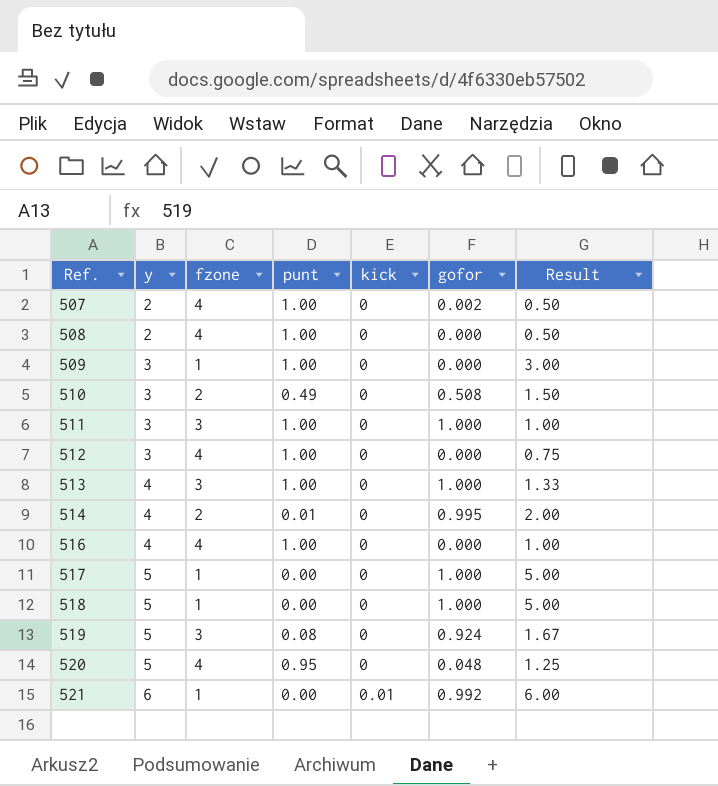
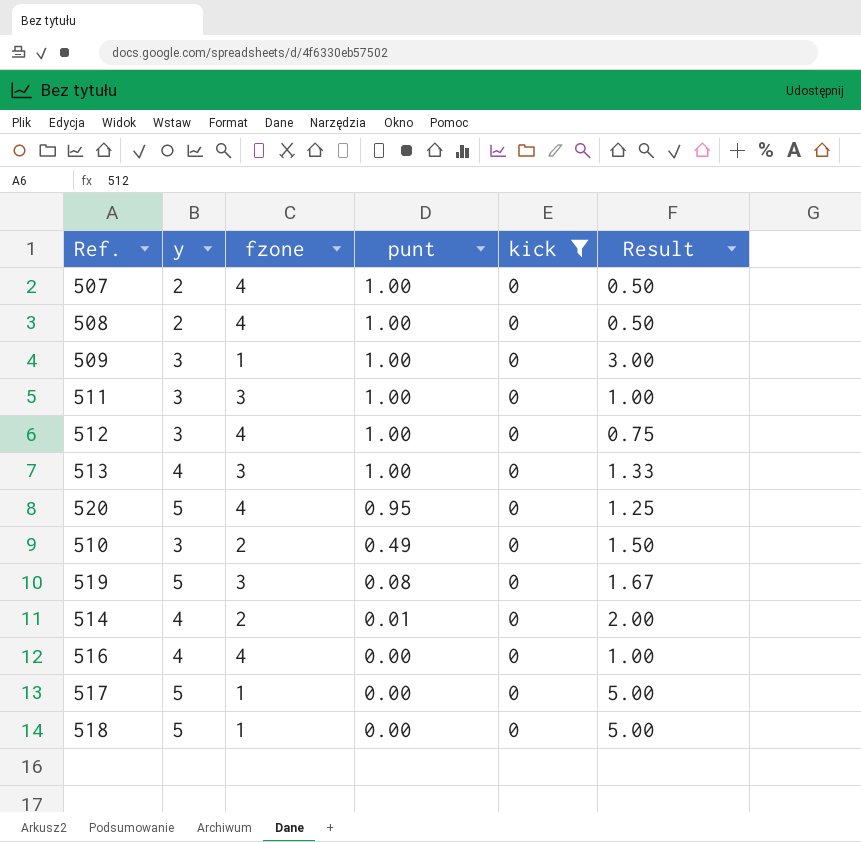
filter: none -> kick = 0
row order: Ref. ascending -> punt descending
column gofor | position: 6 -> none
516 | punt: 1.00 -> 0.00

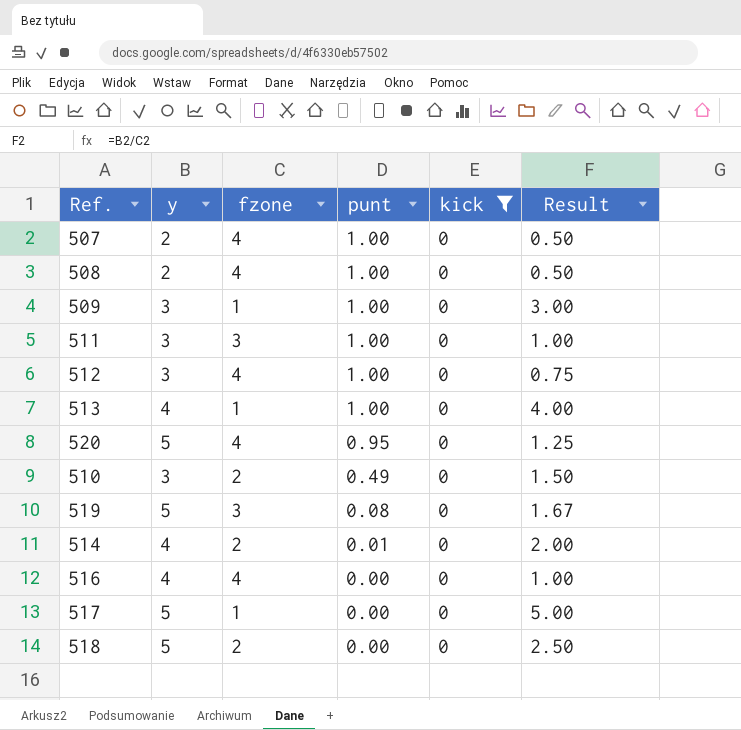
513 | fzone: 3 -> 1
513 | Result: 1.33 -> 4.00
518 | fzone: 1 -> 2
518 | Result: 5.00 -> 2.50

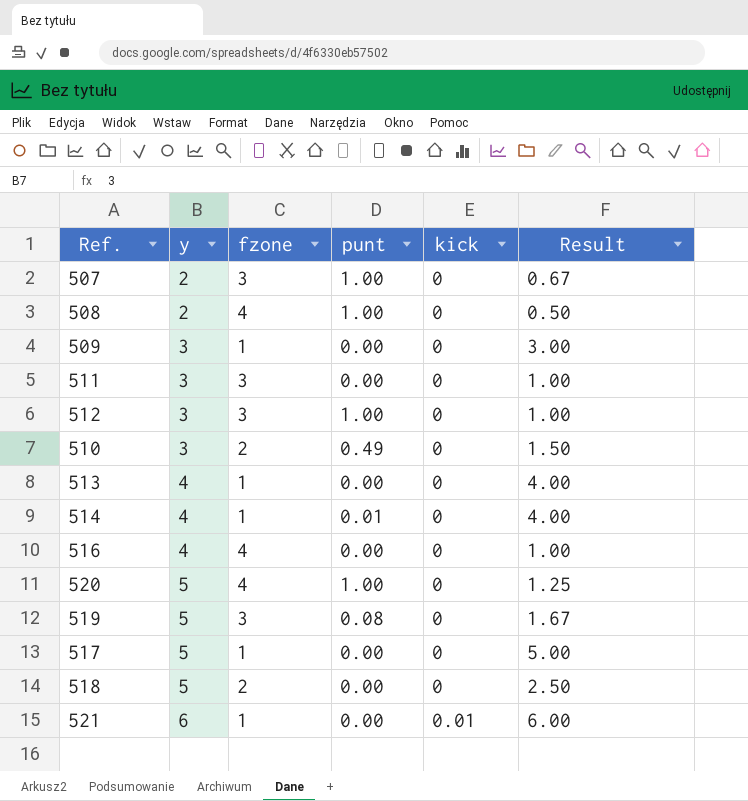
filter: kick = 0 -> none
row order: punt descending -> y ascending
507 | fzone: 4 -> 3
507 | Result: 0.50 -> 0.67
509 | punt: 1.00 -> 0.00
511 | punt: 1.00 -> 0.00
512 | fzone: 4 -> 3
512 | Result: 0.75 -> 1.00
513 | punt: 1.00 -> 0.00
514 | fzone: 2 -> 1
514 | Result: 2.00 -> 4.00
520 | punt: 0.95 -> 1.00

